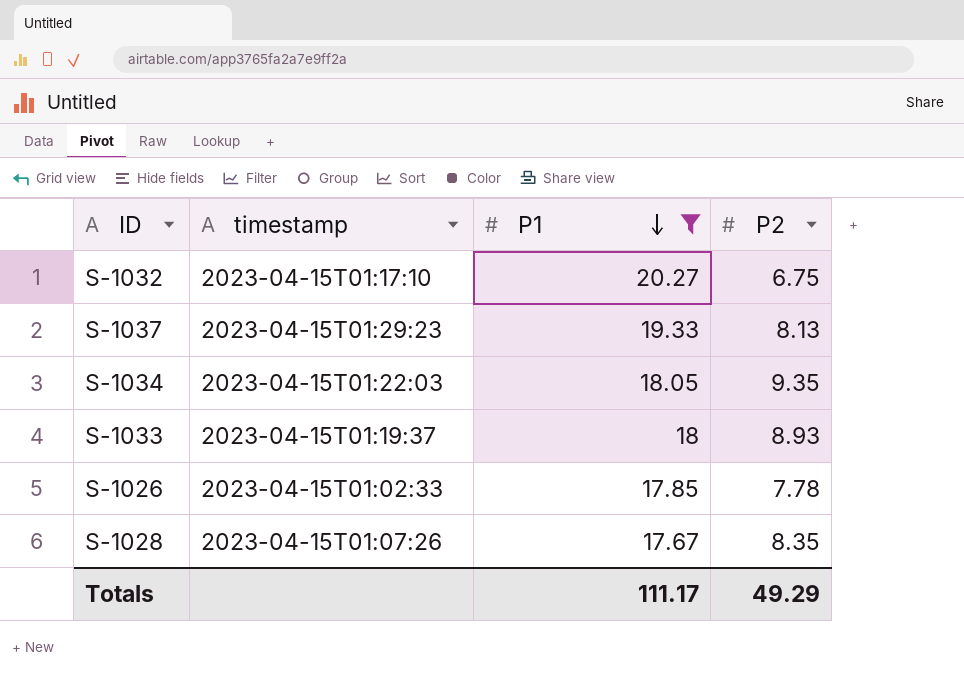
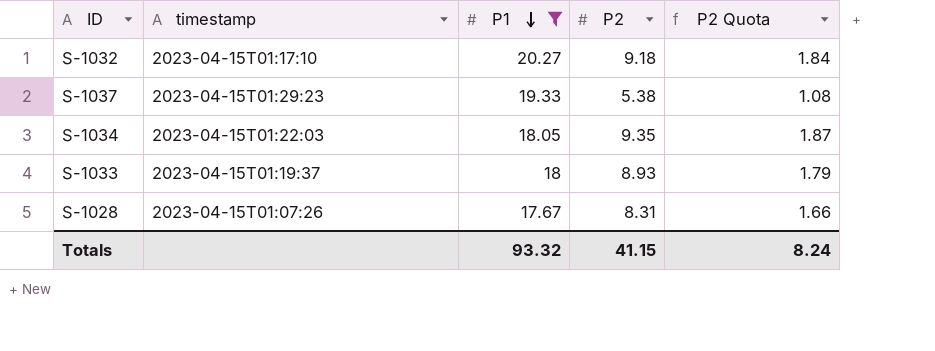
column P2 Quota | formula: none -> [P2] * 0.2
row S-1026: 2023-04-15T01:02:33 | 17.85 | 7.78 -> none
S-1032 | P2: 6.75 -> 9.18
S-1037 | P2: 8.13 -> 5.38
S-1028 | P2: 8.35 -> 8.31
Totals | P1: 111.17 -> 93.32
Totals | P2: 49.29 -> 41.15

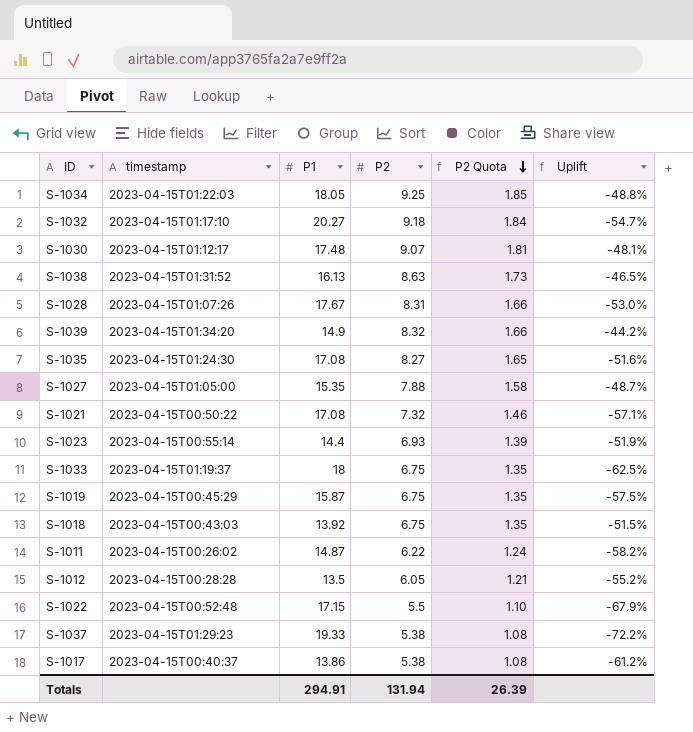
filter: P1 >= 17.67 -> none
row order: P1 descending -> P2 Quota descending
column Uplift | formula: none -> ([P2] - [P1]) / [P1]
S-1034 | P2: 9.35 -> 9.25
S-1034 | P2 Quota: 1.87 -> 1.85
S-1033 | P2: 8.93 -> 6.75
S-1033 | P2 Quota: 1.79 -> 1.35
Totals | P1: 93.32 -> 294.91
Totals | P2: 41.15 -> 131.94
Totals | P2 Quota: 8.24 -> 26.39

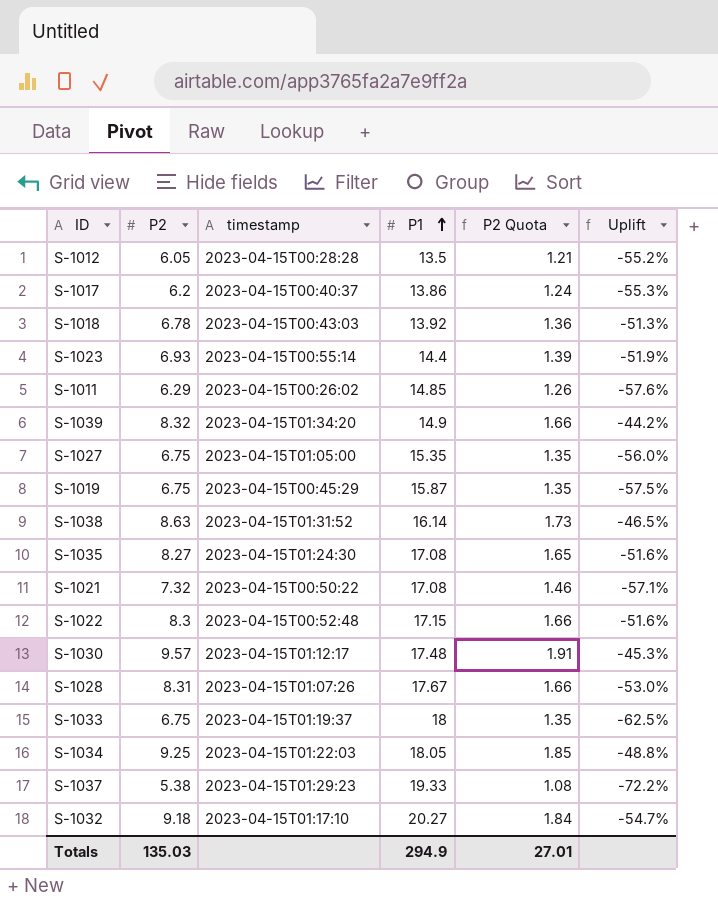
row order: P2 Quota descending -> P1 ascending
column P2 | position: 4 -> 2
S-1017 | P2: 5.38 -> 6.2
S-1017 | P2 Quota: 1.08 -> 1.24
S-1017 | Uplift: -61.2% -> -55.3%
S-1018 | P2: 6.75 -> 6.78
S-1018 | P2 Quota: 1.35 -> 1.36
S-1018 | Uplift: -51.5% -> -51.3%
S-1011 | P2: 6.22 -> 6.29
S-1011 | P1: 14.87 -> 14.85
S-1011 | P2 Quota: 1.24 -> 1.26
S-1011 | Uplift: -58.2% -> -57.6%
S-1027 | P2: 7.88 -> 6.75
S-1027 | P2 Quota: 1.58 -> 1.35
S-1027 | Uplift: -48.7% -> -56.0%
S-1038 | P1: 16.13 -> 16.14
S-1022 | P2: 5.5 -> 8.3
S-1022 | P2 Quota: 1.10 -> 1.66
S-1022 | Uplift: -67.9% -> -51.6%
S-1030 | P2: 9.07 -> 9.57
S-1030 | P2 Quota: 1.81 -> 1.91
S-1030 | Uplift: -48.1% -> -45.3%
Totals | P2: 131.94 -> 135.03
Totals | P1: 294.91 -> 294.9
Totals | P2 Quota: 26.39 -> 27.01

